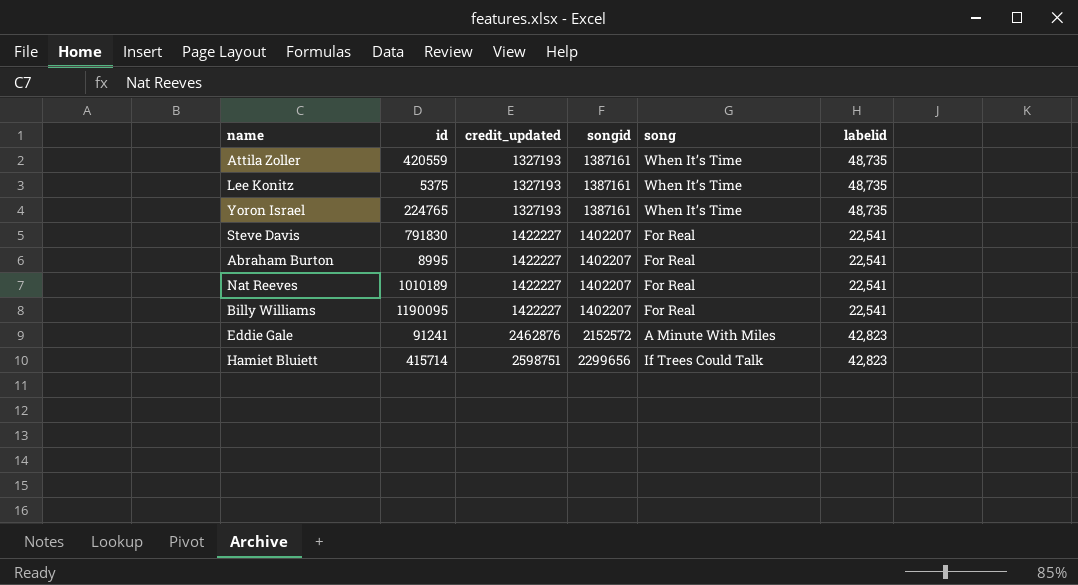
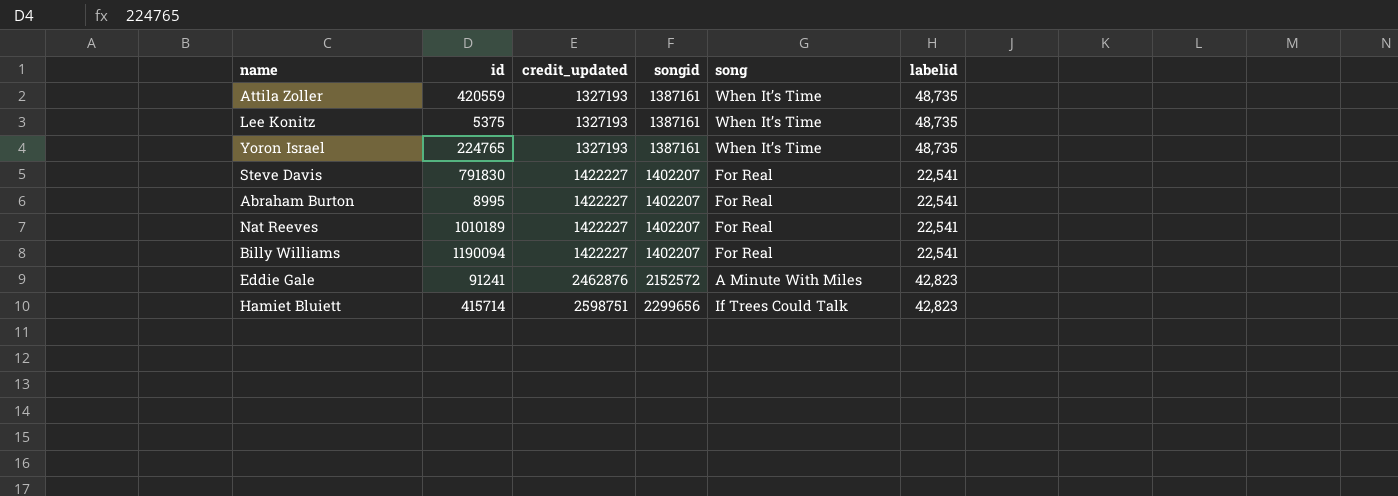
Billy Williams | id: 1190095 -> 1190094

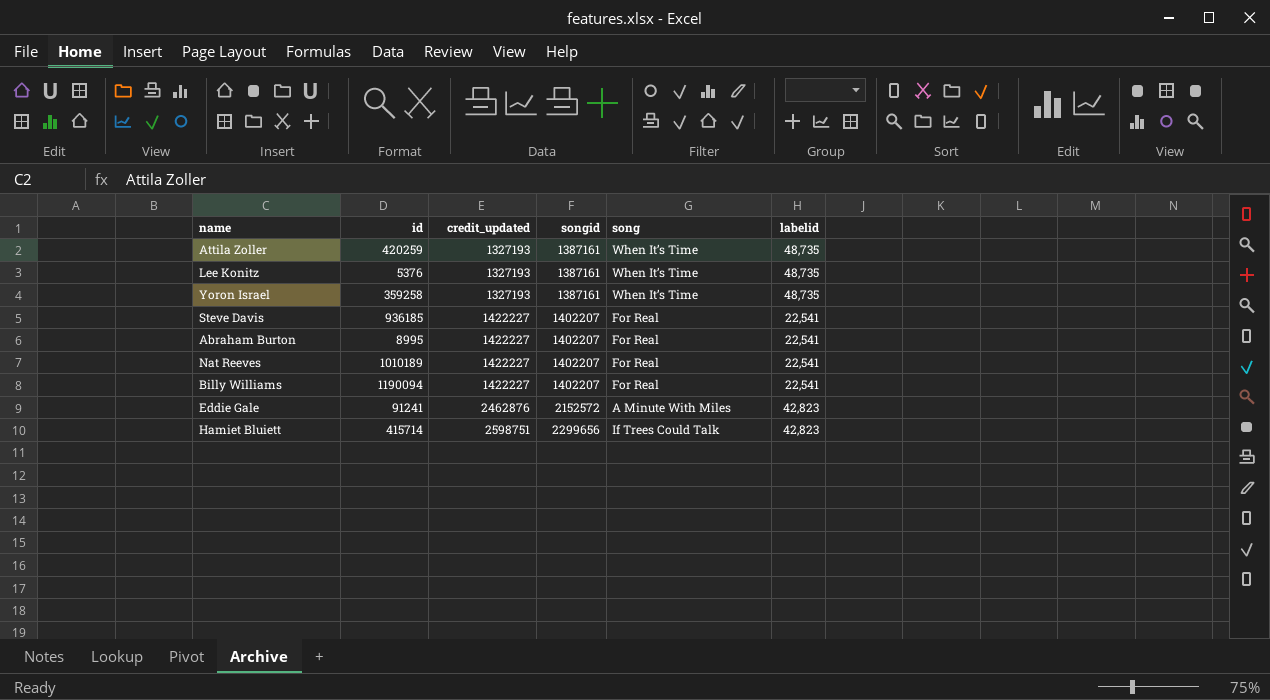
Attila Zoller | id: 420559 -> 420259
Lee Konitz | id: 5375 -> 5376
Yoron Israel | id: 224765 -> 359258
Steve Davis | id: 791830 -> 936185

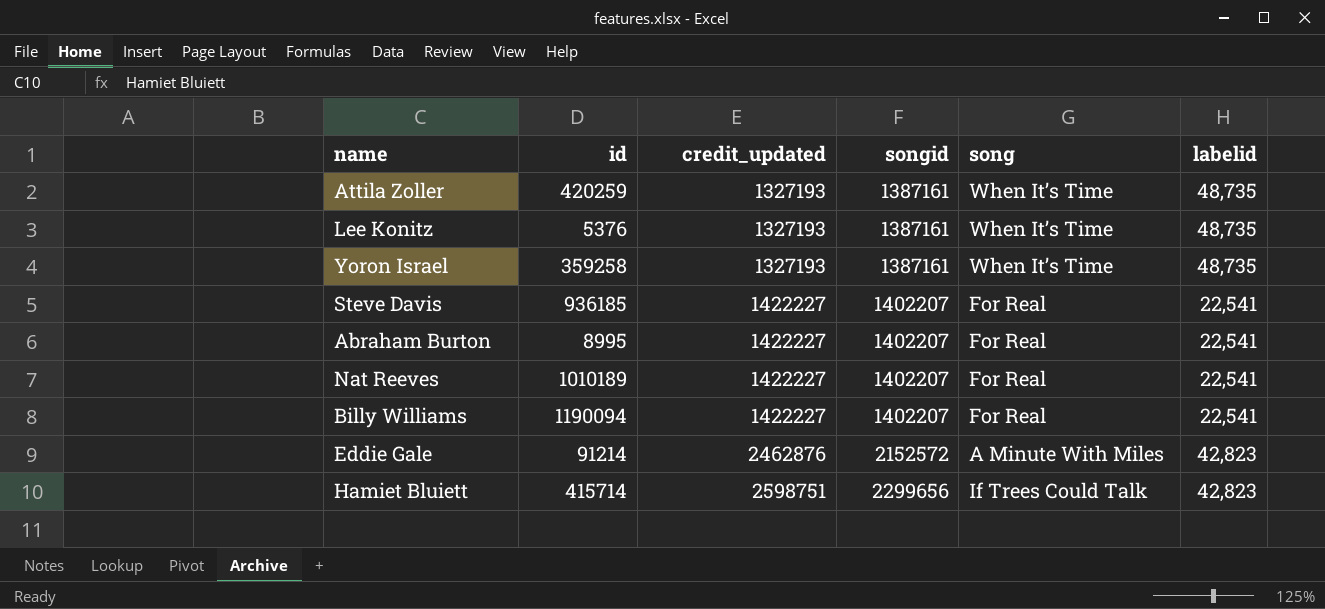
Eddie Gale | id: 91241 -> 91214

